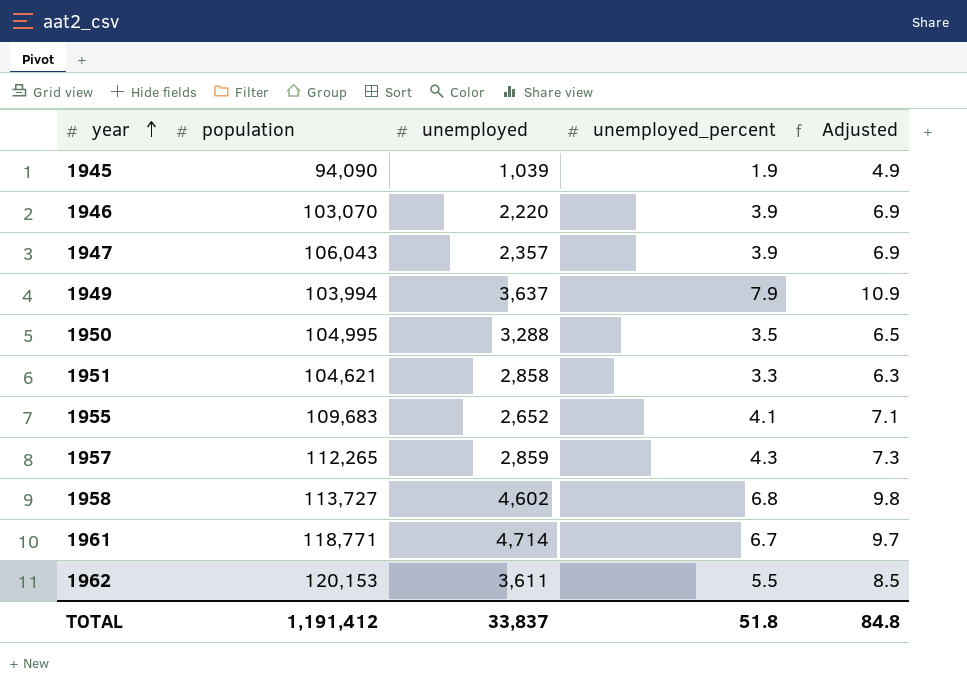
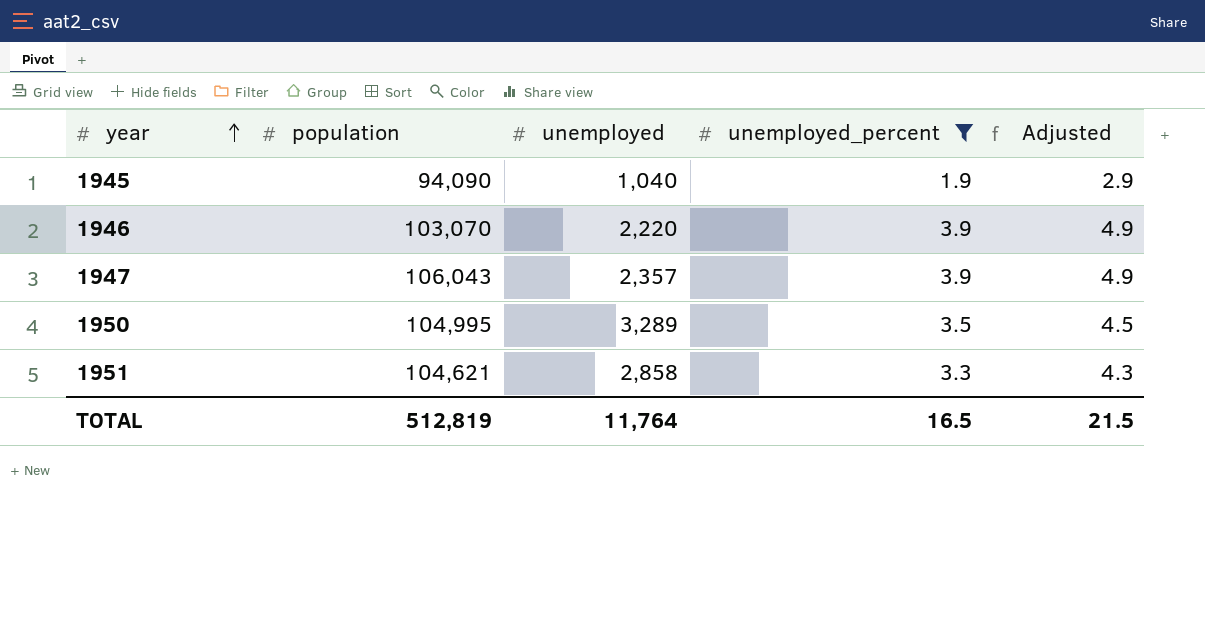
filter: none -> unemployed_percent <= 3.9
column Adjusted | formula: [unemployed_percent] + 3 -> [unemployed_percent] + 1
1945 | unemployed: 1,039 -> 1,040
1950 | unemployed: 3,288 -> 3,289
TOTAL | population: 1,191,412 -> 512,819
TOTAL | unemployed: 33,837 -> 11,764
TOTAL | unemployed_percent: 51.8 -> 16.5
TOTAL | Adjusted: 84.8 -> 21.5

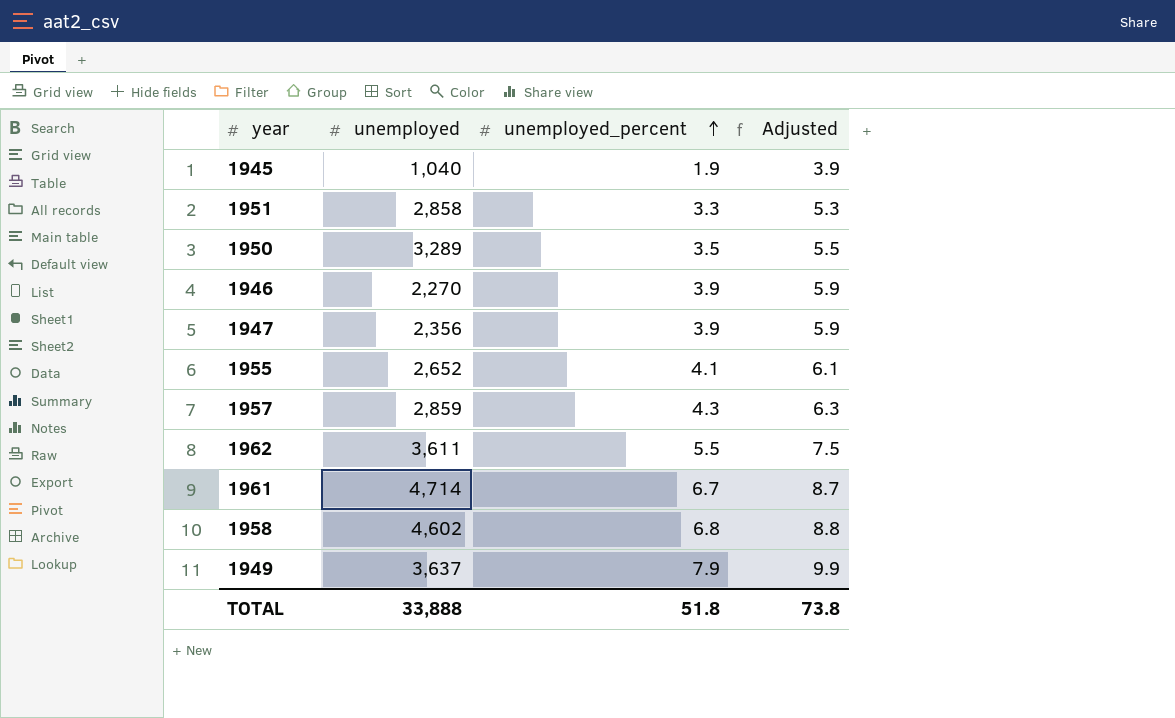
filter: unemployed_percent <= 3.9 -> none
row order: year ascending -> unemployed_percent ascending
column population | position: 2 -> none
column Adjusted | formula: [unemployed_percent] + 1 -> [unemployed_percent] + 2
1946 | unemployed: 2,220 -> 2,270
1947 | unemployed: 2,357 -> 2,356
TOTAL | unemployed: 11,764 -> 33,888
TOTAL | unemployed_percent: 16.5 -> 51.8
TOTAL | Adjusted: 21.5 -> 73.8

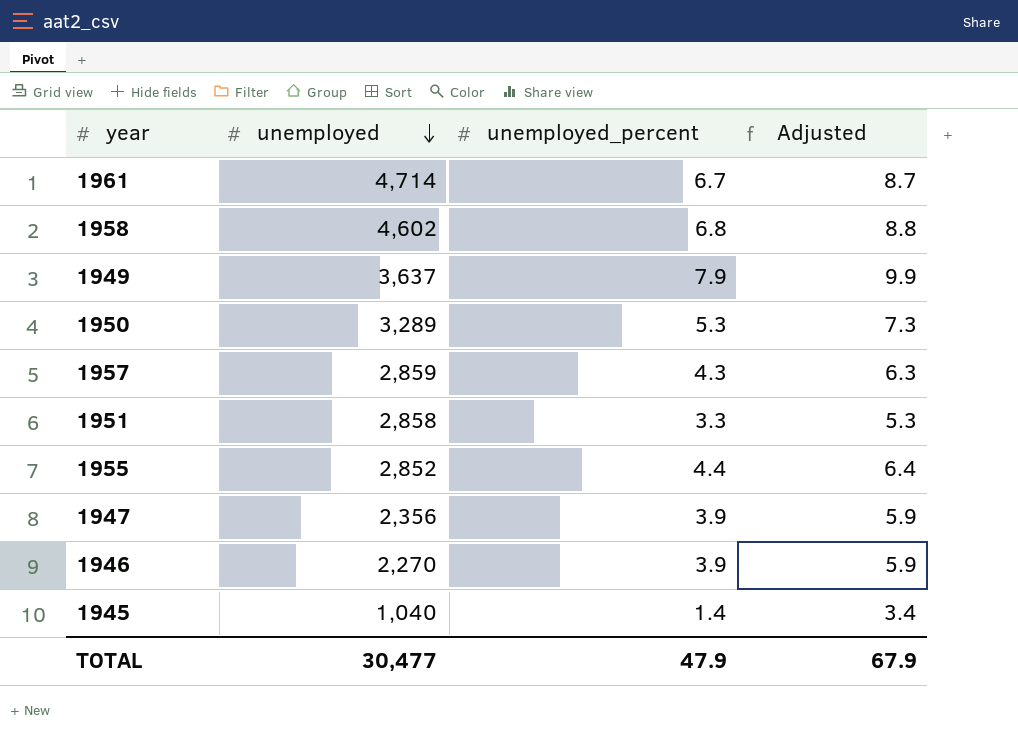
row order: unemployed_percent ascending -> unemployed descending
row 1962: 3,611 | 5.5 | 7.5 -> none
1950 | unemployed_percent: 3.5 -> 5.3
1950 | Adjusted: 5.5 -> 7.3
1955 | unemployed: 2,652 -> 2,852
1955 | unemployed_percent: 4.1 -> 4.4
1955 | Adjusted: 6.1 -> 6.4
1945 | unemployed_percent: 1.9 -> 1.4
1945 | Adjusted: 3.9 -> 3.4
TOTAL | unemployed: 33,888 -> 30,477
TOTAL | unemployed_percent: 51.8 -> 47.9
TOTAL | Adjusted: 73.8 -> 67.9

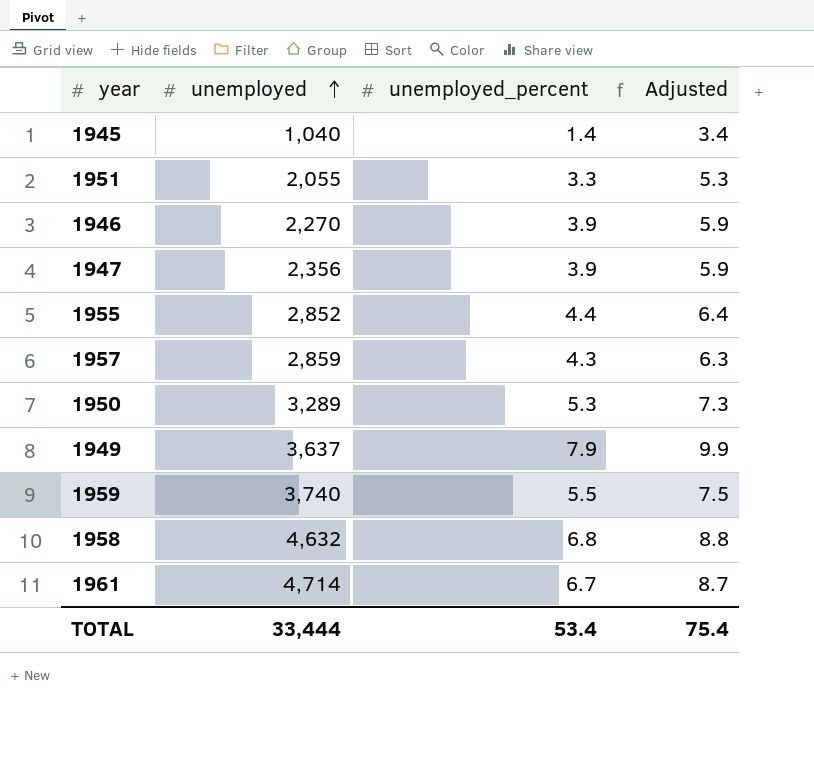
row order: unemployed descending -> unemployed ascending
1951 | unemployed: 2,858 -> 2,055
row 1959: none -> 3,740 | 5.5 | 7.5
1958 | unemployed: 4,602 -> 4,632
TOTAL | unemployed: 30,477 -> 33,444
TOTAL | unemployed_percent: 47.9 -> 53.4
TOTAL | Adjusted: 67.9 -> 75.4

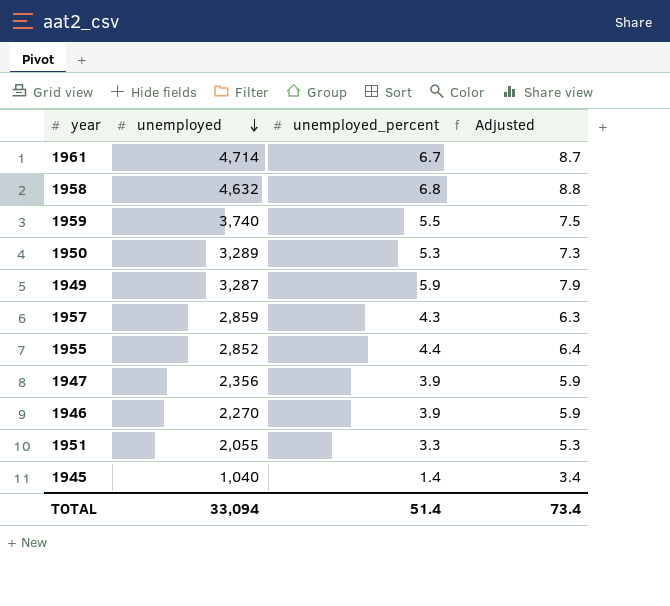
row order: unemployed ascending -> unemployed descending
1949 | unemployed: 3,637 -> 3,287
1949 | unemployed_percent: 7.9 -> 5.9
1949 | Adjusted: 9.9 -> 7.9
TOTAL | unemployed: 33,444 -> 33,094
TOTAL | unemployed_percent: 53.4 -> 51.4
TOTAL | Adjusted: 75.4 -> 73.4

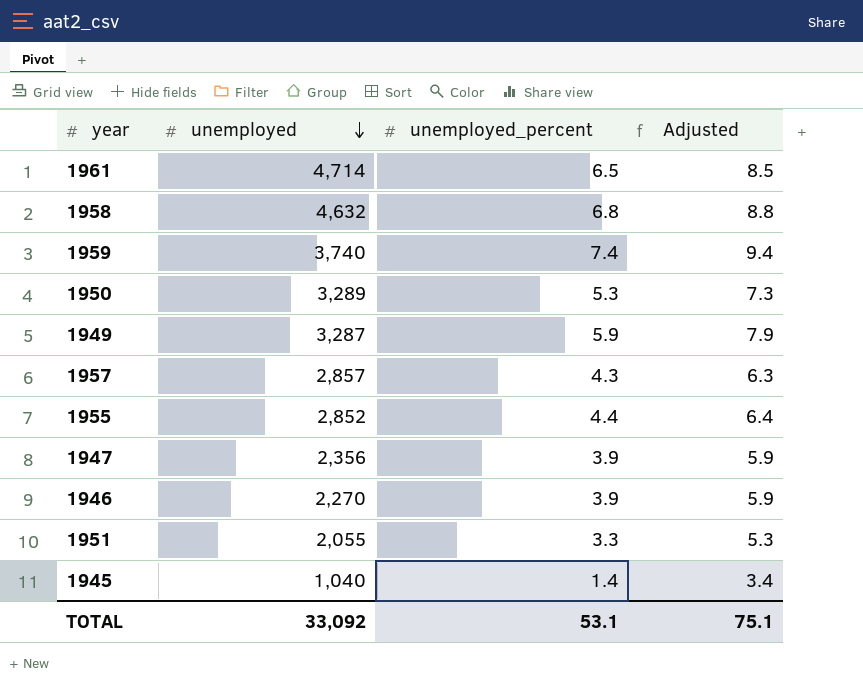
1961 | unemployed_percent: 6.7 -> 6.5
1961 | Adjusted: 8.7 -> 8.5
1959 | unemployed_percent: 5.5 -> 7.4
1959 | Adjusted: 7.5 -> 9.4
1957 | unemployed: 2,859 -> 2,857
TOTAL | unemployed: 33,094 -> 33,092
TOTAL | unemployed_percent: 51.4 -> 53.1
TOTAL | Adjusted: 73.4 -> 75.1

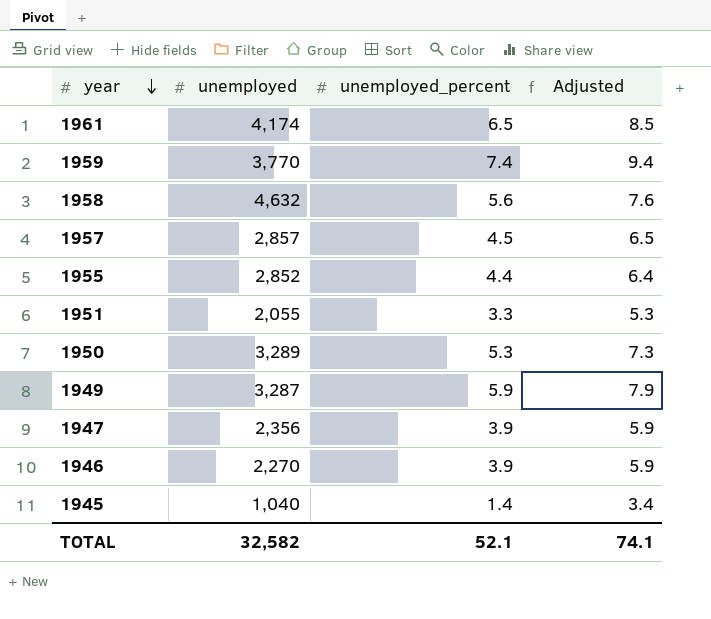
row order: unemployed descending -> year descending
1961 | unemployed: 4,714 -> 4,174
1959 | unemployed: 3,740 -> 3,770
1958 | unemployed_percent: 6.8 -> 5.6
1958 | Adjusted: 8.8 -> 7.6
1957 | unemployed_percent: 4.3 -> 4.5
1957 | Adjusted: 6.3 -> 6.5
TOTAL | unemployed: 33,092 -> 32,582
TOTAL | unemployed_percent: 53.1 -> 52.1
TOTAL | Adjusted: 75.1 -> 74.1

